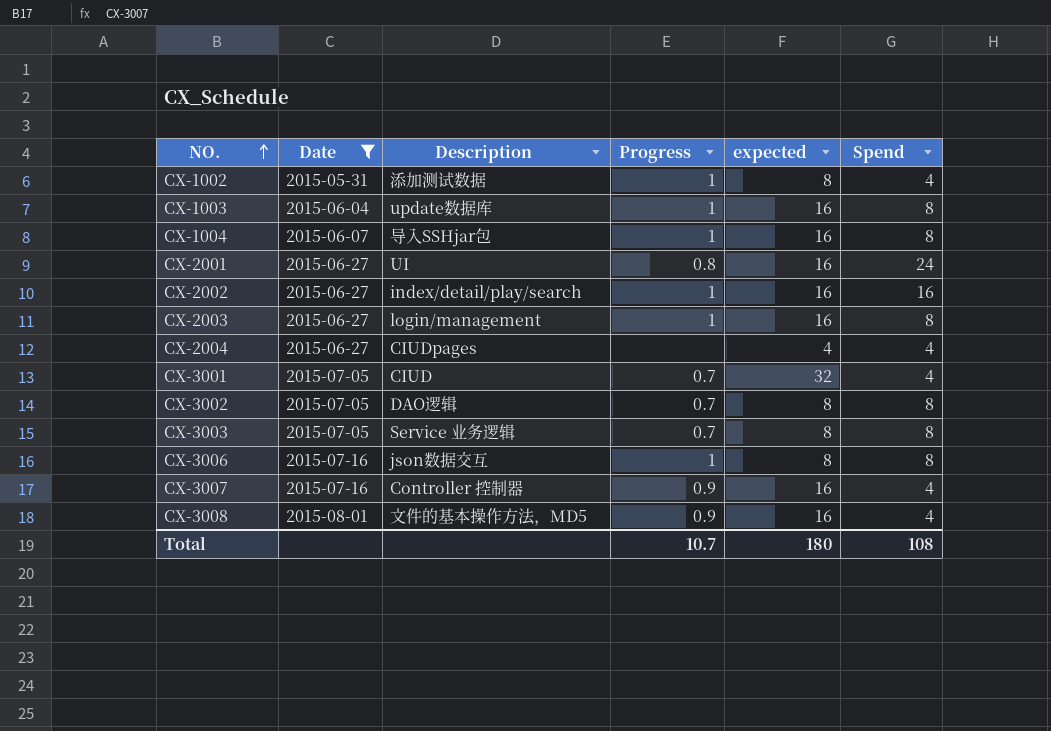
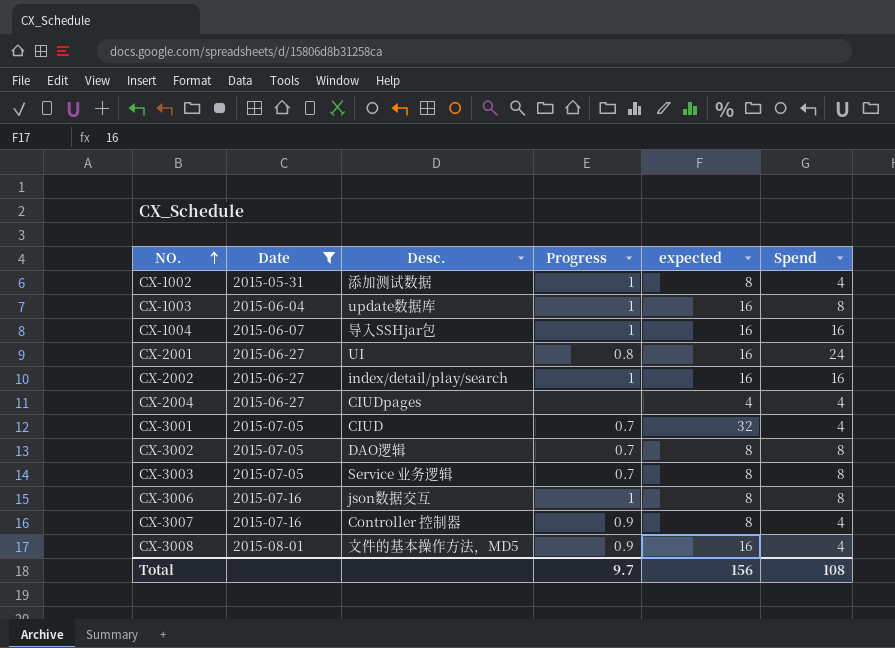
column name: Description -> Desc.
row CX-2003: 2015-06-27 | login/management | 1 | 16 | 8 -> none
CX-1004 | Spend: 8 -> 16
CX-3007 | expected: 16 -> 8
Total | Progress: 10.7 -> 9.7
Total | expected: 180 -> 156

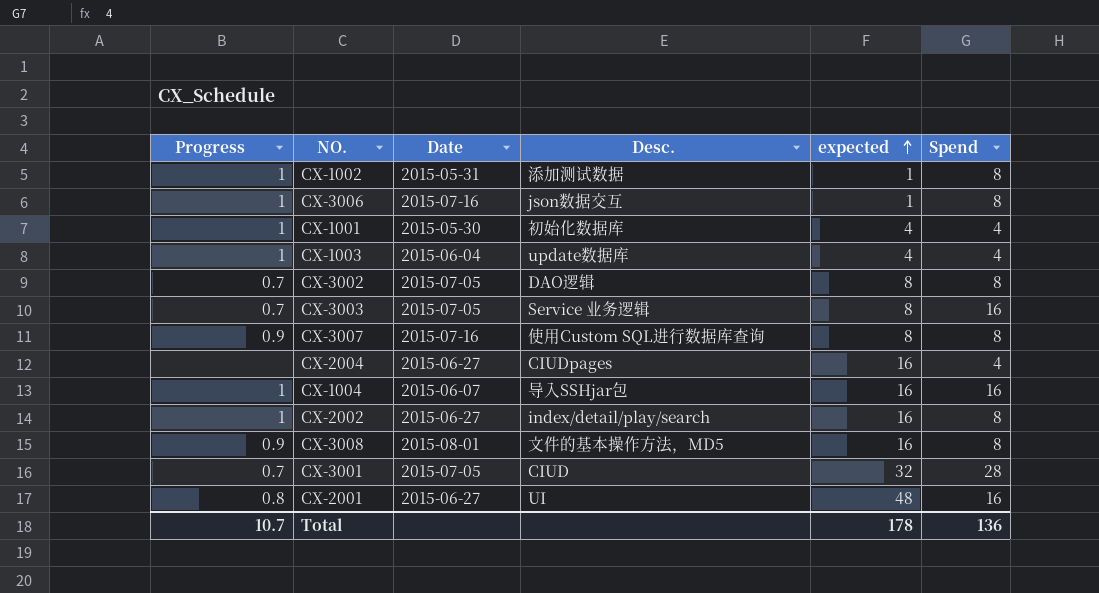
filter: Date != 2015-05-30 -> none
row order: NO. ascending -> expected ascending
column Progress | position: 4 -> 1
CX-1002 | expected: 8 -> 1
CX-1002 | Spend: 4 -> 8
CX-3006 | expected: 8 -> 1
CX-1003 | expected: 16 -> 4
CX-1003 | Spend: 8 -> 4
CX-3003 | Spend: 8 -> 16
CX-3007 | Desc.: Controller 控制器 -> 使用Custom SQL进行数据库查询
CX-3007 | Spend: 4 -> 8
CX-2004 | expected: 4 -> 16
CX-2002 | Spend: 16 -> 8
CX-3008 | Spend: 4 -> 8
CX-3001 | Spend: 4 -> 28
CX-2001 | expected: 16 -> 48
CX-2001 | Spend: 24 -> 16
Total | Progress: 9.7 -> 10.7
Total | expected: 156 -> 178
Total | Spend: 108 -> 136

